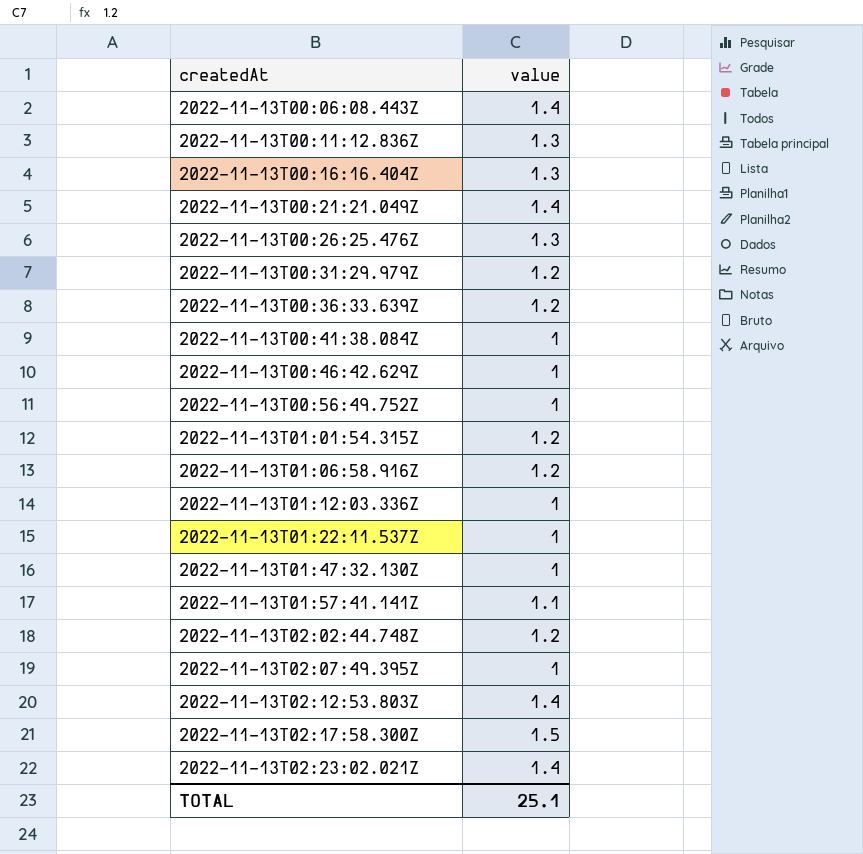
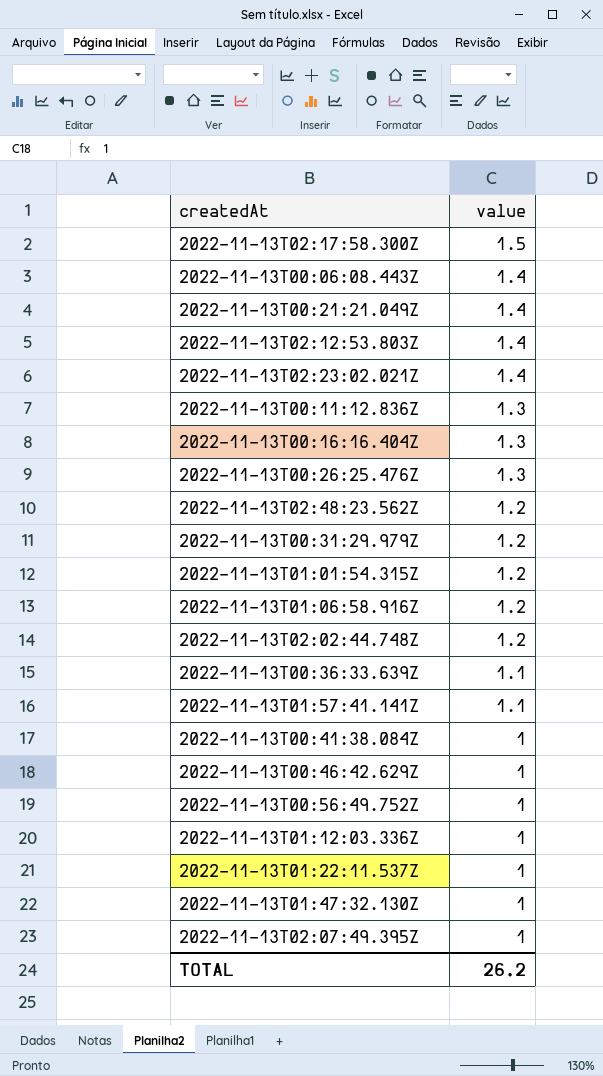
row order: createdAt ascending -> value descending
row 2022-11-13T02:48:23.562Z: none -> 1.2
2022-11-13T00:36:33.639Z | value: 1.2 -> 1.1
TOTAL | value: 25.1 -> 26.2

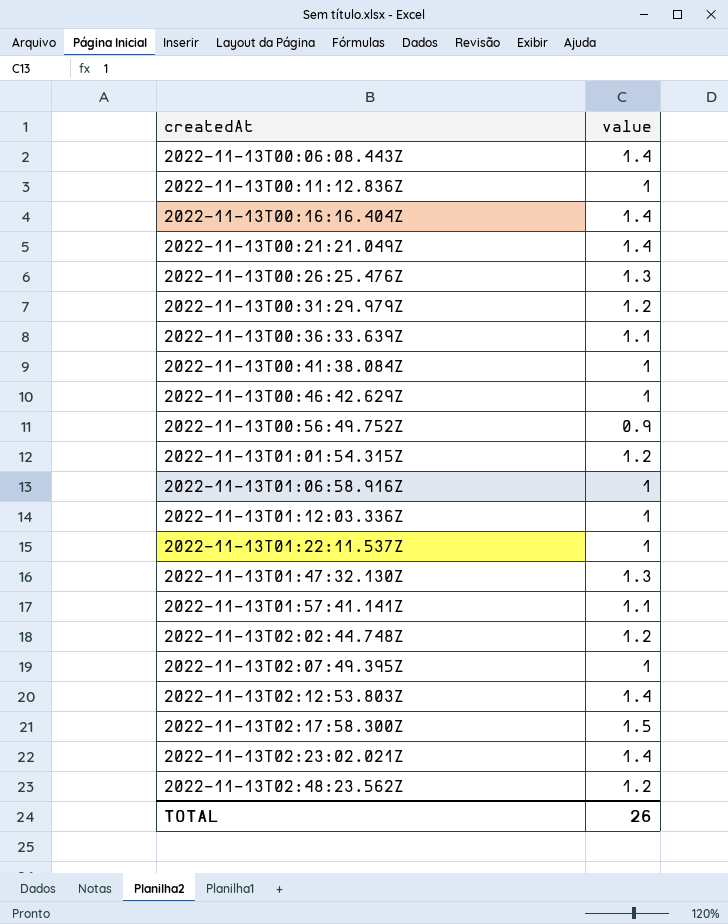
row order: value descending -> createdAt ascending
2022-11-13T00:11:12.836Z | value: 1.3 -> 1
2022-11-13T00:16:16.404Z | value: 1.3 -> 1.4
2022-11-13T00:56:49.752Z | value: 1 -> 0.9
2022-11-13T01:06:58.916Z | value: 1.2 -> 1
2022-11-13T01:47:32.130Z | value: 1 -> 1.3
TOTAL | value: 26.2 -> 26

